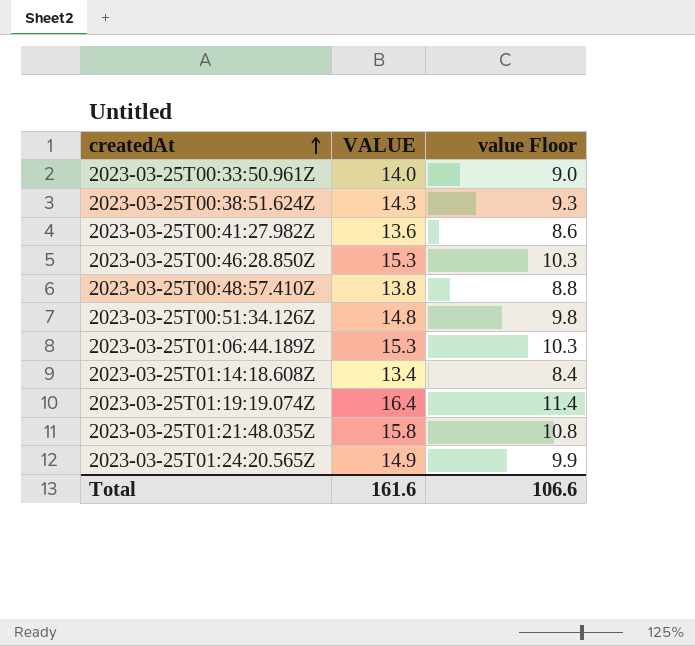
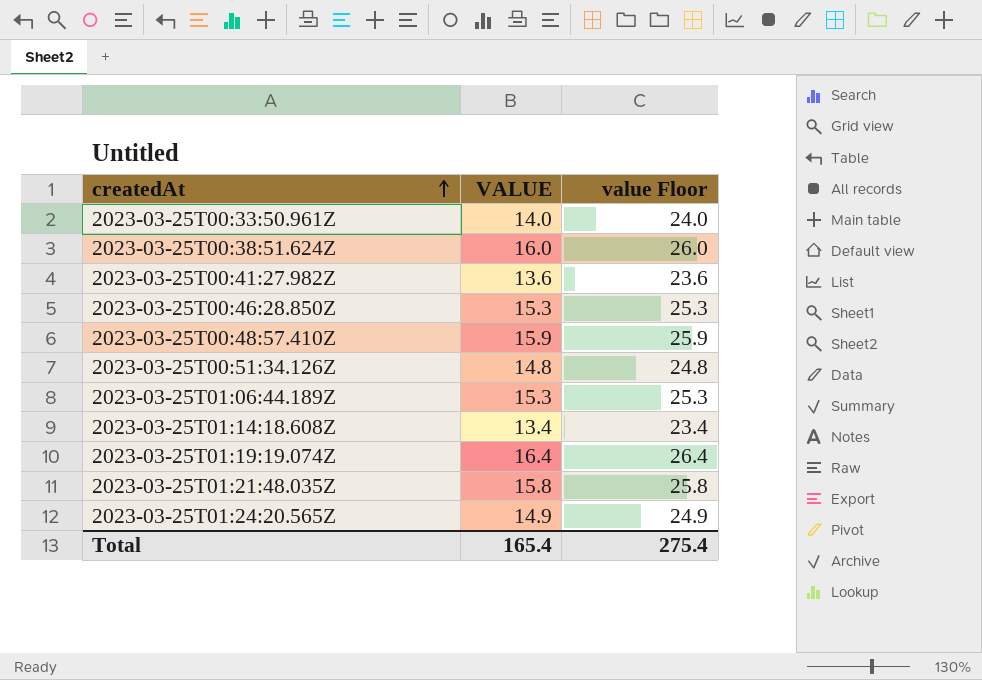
column value Floor | formula: [VALUE] - 5 -> [VALUE] + 10
2023-03-25T00:38:51.624Z | VALUE: 14.3 -> 16.0
2023-03-25T00:48:57.410Z | VALUE: 13.8 -> 15.9
Total | VALUE: 161.6 -> 165.4
Total | value Floor: 106.6 -> 275.4

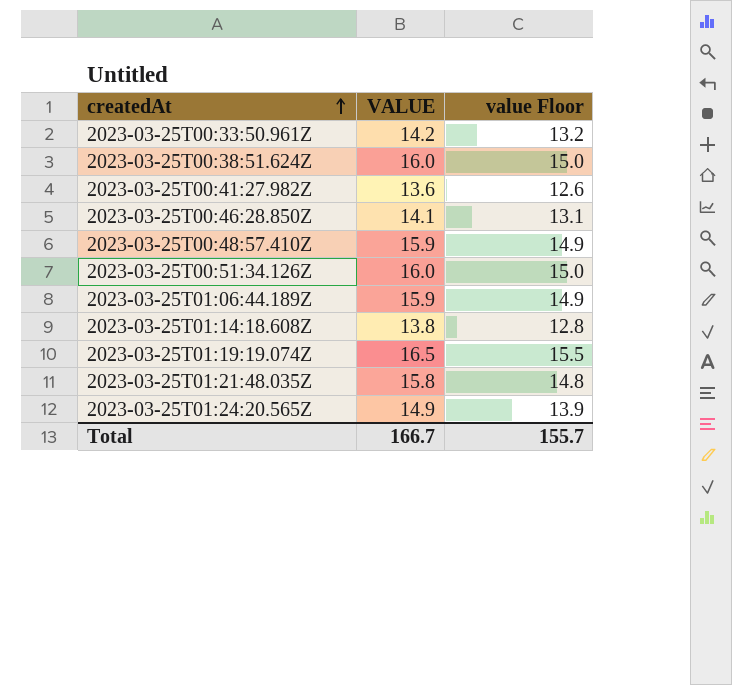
column value Floor | formula: [VALUE] + 10 -> [VALUE] - 1
2023-03-25T00:33:50.961Z | VALUE: 14.0 -> 14.2
2023-03-25T00:46:28.850Z | VALUE: 15.3 -> 14.1
2023-03-25T00:51:34.126Z | VALUE: 14.8 -> 16.0
2023-03-25T01:06:44.189Z | VALUE: 15.3 -> 15.9
2023-03-25T01:14:18.608Z | VALUE: 13.4 -> 13.8
2023-03-25T01:19:19.074Z | VALUE: 16.4 -> 16.5
Total | VALUE: 165.4 -> 166.7
Total | value Floor: 275.4 -> 155.7

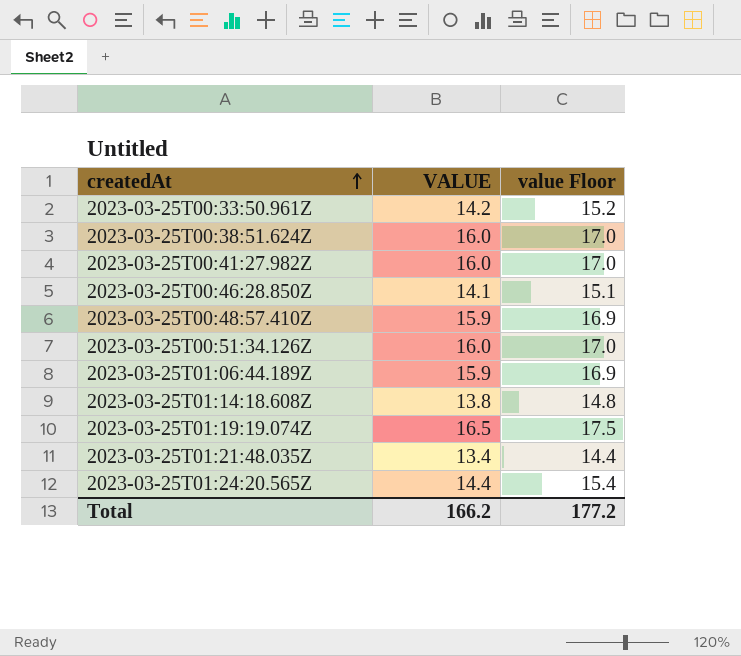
column value Floor | formula: [VALUE] - 1 -> [VALUE] + 1
2023-03-25T00:41:27.982Z | VALUE: 13.6 -> 16.0
2023-03-25T01:21:48.035Z | VALUE: 15.8 -> 13.4
2023-03-25T01:24:20.565Z | VALUE: 14.9 -> 14.4
Total | VALUE: 166.7 -> 166.2
Total | value Floor: 155.7 -> 177.2

